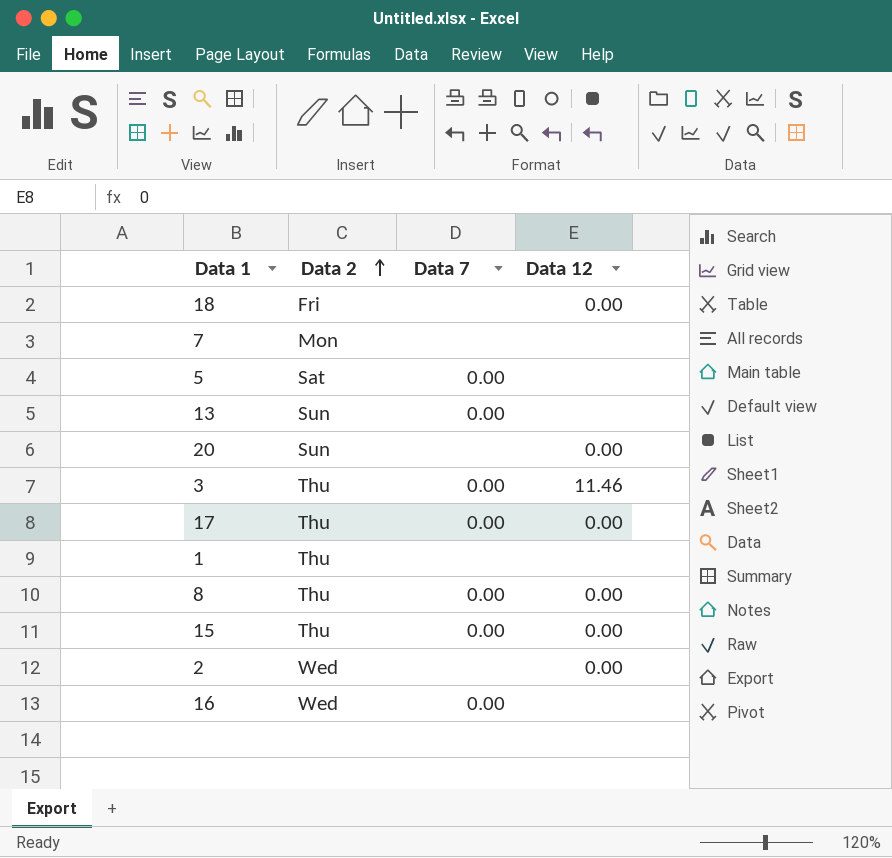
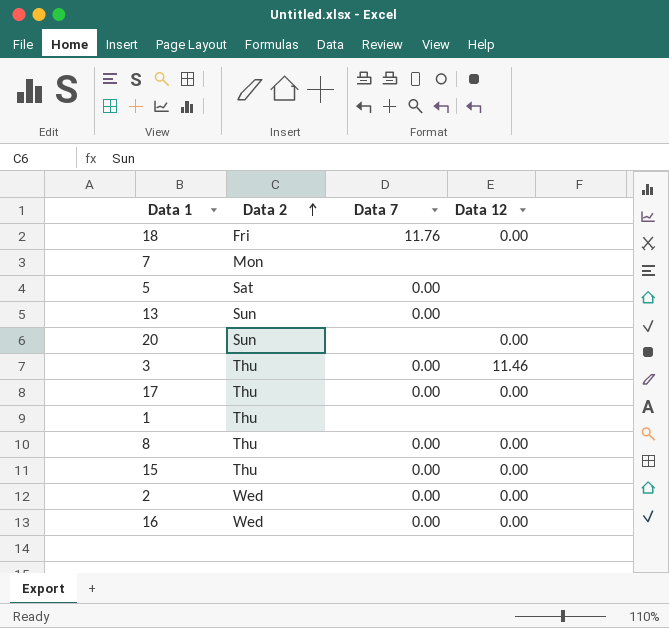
18 | Data 7: none -> 11.76
2 | Data 7: none -> 0.00
16 | Data 12: none -> 0.00

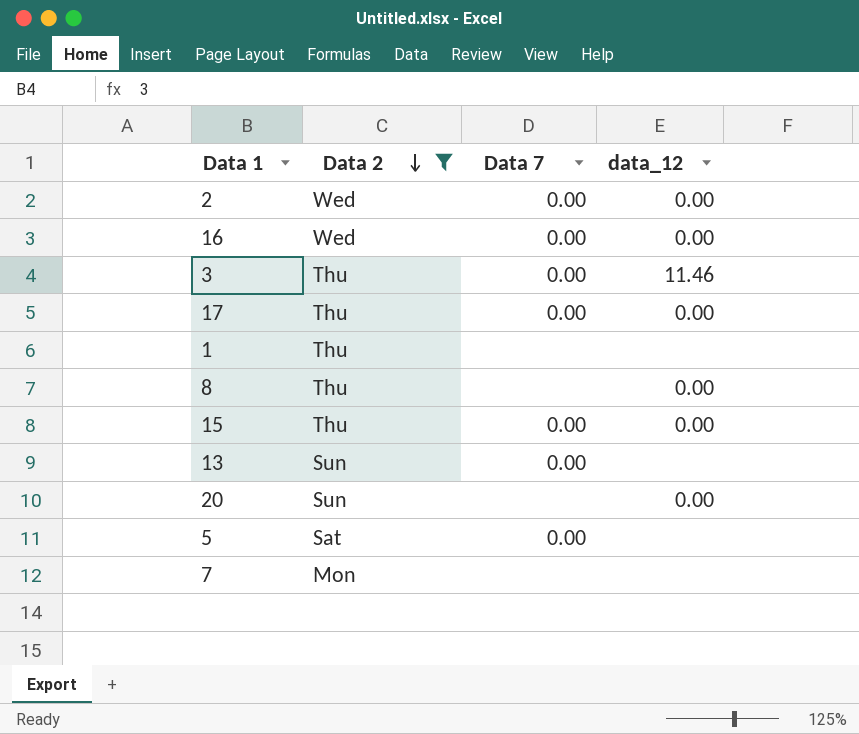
filter: none -> Data 2 != Fri
row order: Data 2 ascending -> Data 2 descending
column name: Data 12 -> data_12
8 | Data 7: 0.00 -> none

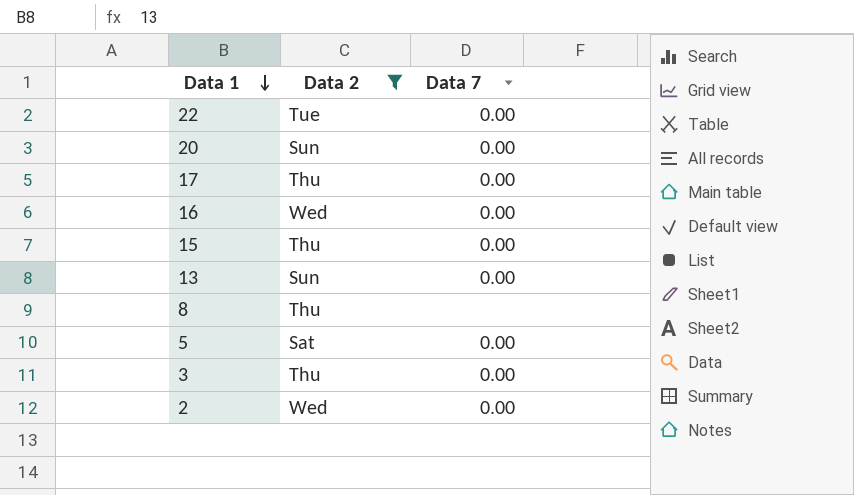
row order: Data 2 descending -> Data 1 descending
column data_12 | position: 4 -> none
row 1: Thu | none | none -> none
row 7: Mon | none | none -> none
row 22: none -> Tue | 0.00
20 | Data 7: none -> 0.00

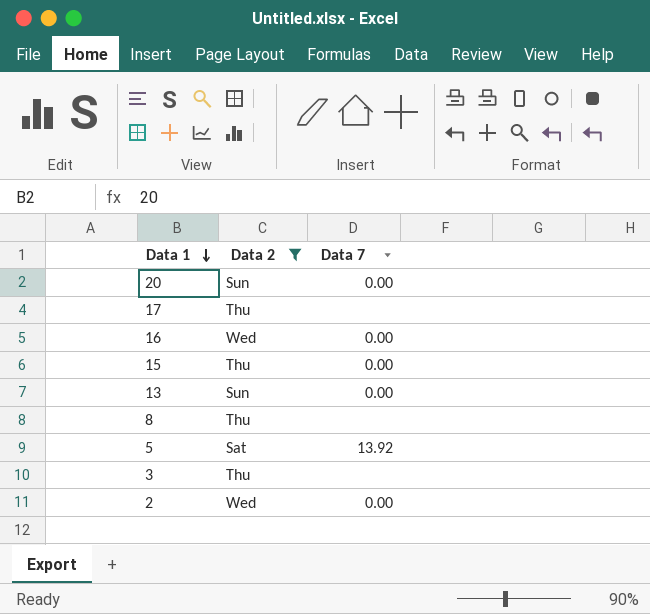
row 22: Tue | 0.00 -> none
17 | Data 7: 0.00 -> none
5 | Data 7: 0.00 -> 13.92
3 | Data 7: 0.00 -> none

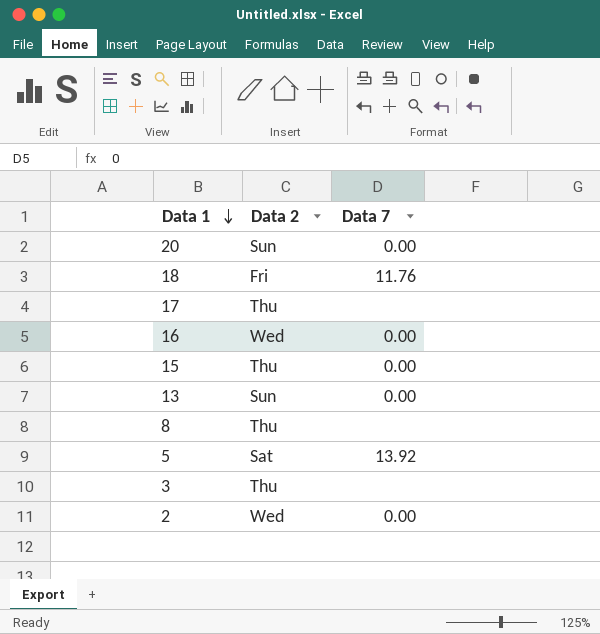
filter: Data 2 != Fri -> none

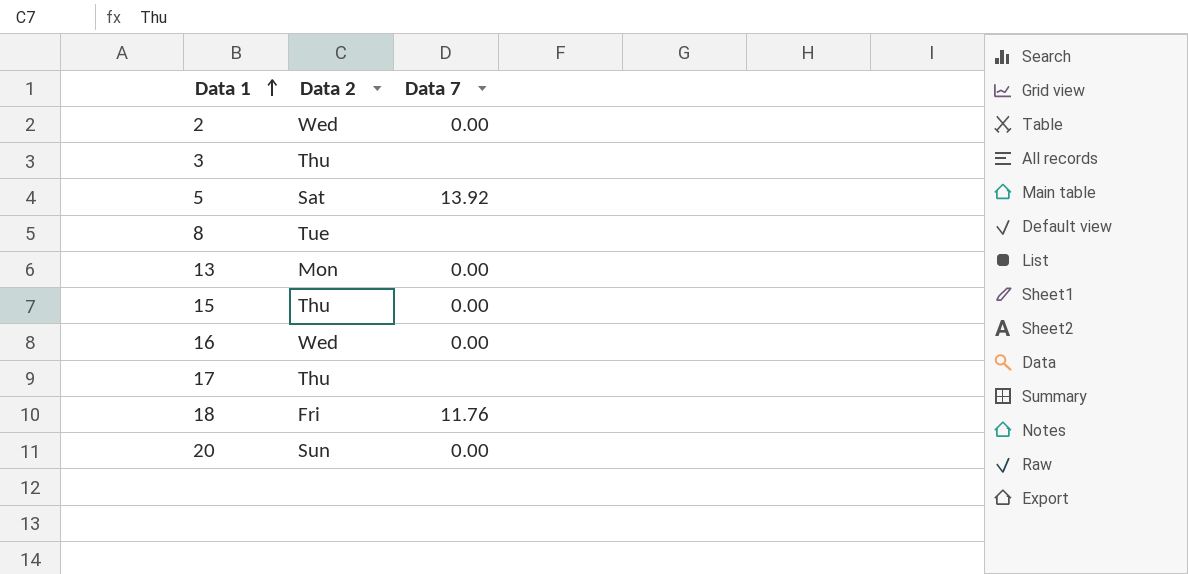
row order: Data 1 descending -> Data 1 ascending
8 | Data 2: Thu -> Tue
13 | Data 2: Sun -> Mon

